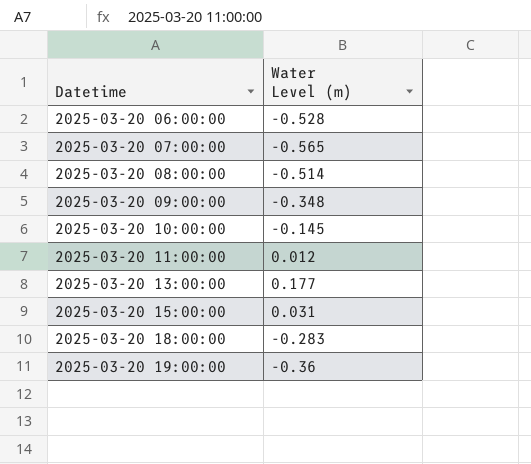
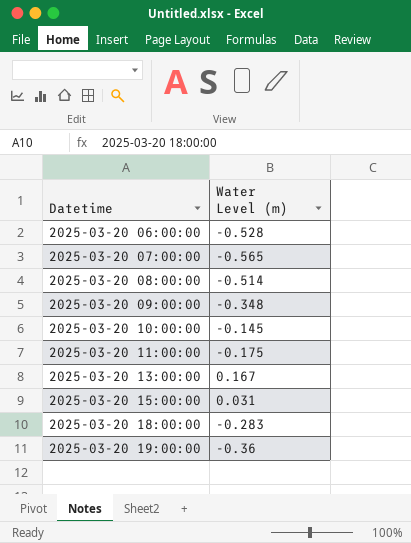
2025-03-20 11:00:00 | Water Level (m): 0.012 -> -0.175
2025-03-20 13:00:00 | Water Level (m): 0.177 -> 0.167

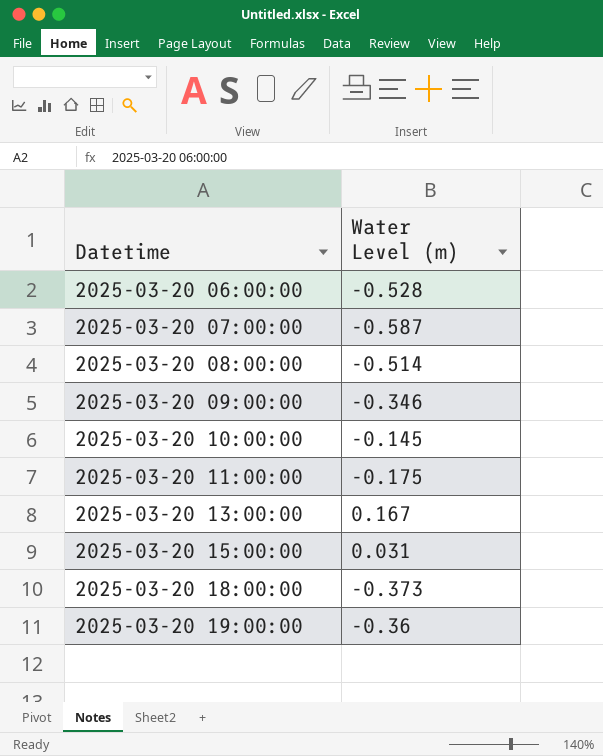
2025-03-20 07:00:00 | Water Level (m): -0.565 -> -0.587
2025-03-20 09:00:00 | Water Level (m): -0.348 -> -0.346
2025-03-20 18:00:00 | Water Level (m): -0.283 -> -0.373

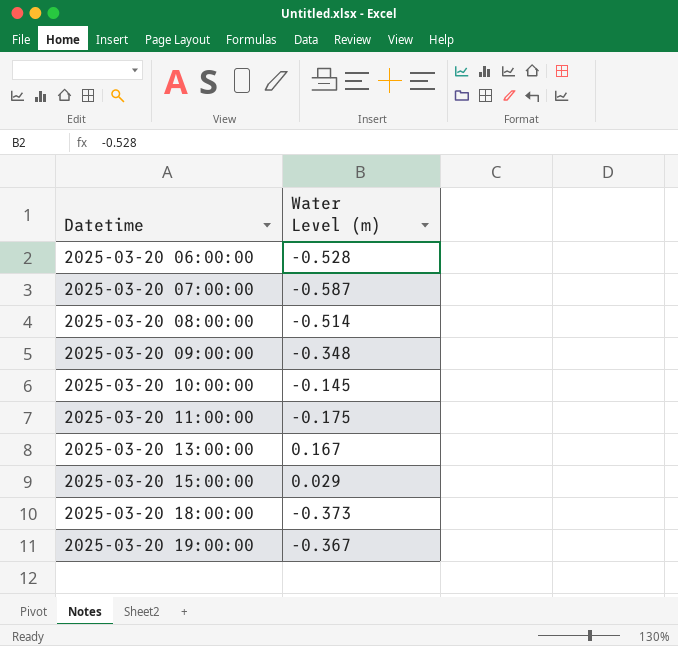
2025-03-20 09:00:00 | Water Level (m): -0.346 -> -0.348
2025-03-20 15:00:00 | Water Level (m): 0.031 -> 0.029
2025-03-20 19:00:00 | Water Level (m): -0.36 -> -0.367

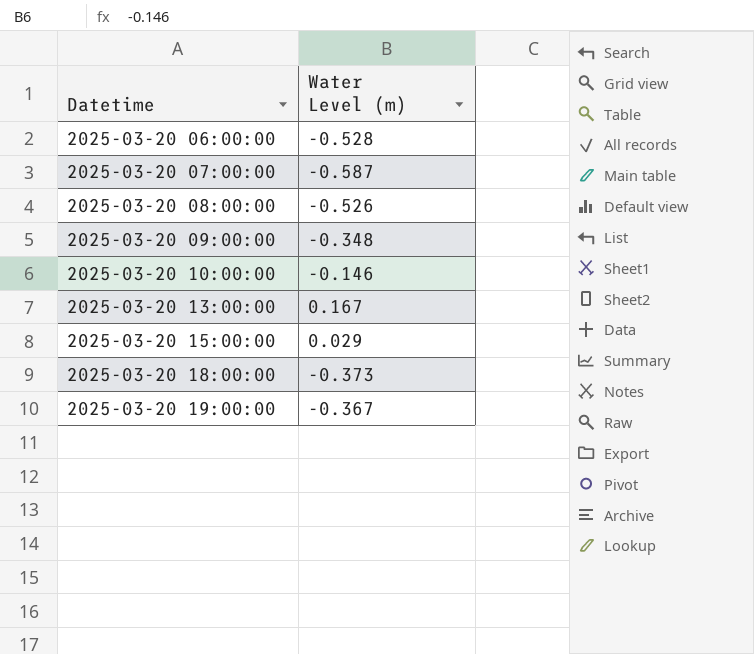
row 2025-03-20 11:00:00: -0.175 -> none
2025-03-20 08:00:00 | Water Level (m): -0.514 -> -0.526
2025-03-20 10:00:00 | Water Level (m): -0.145 -> -0.146

